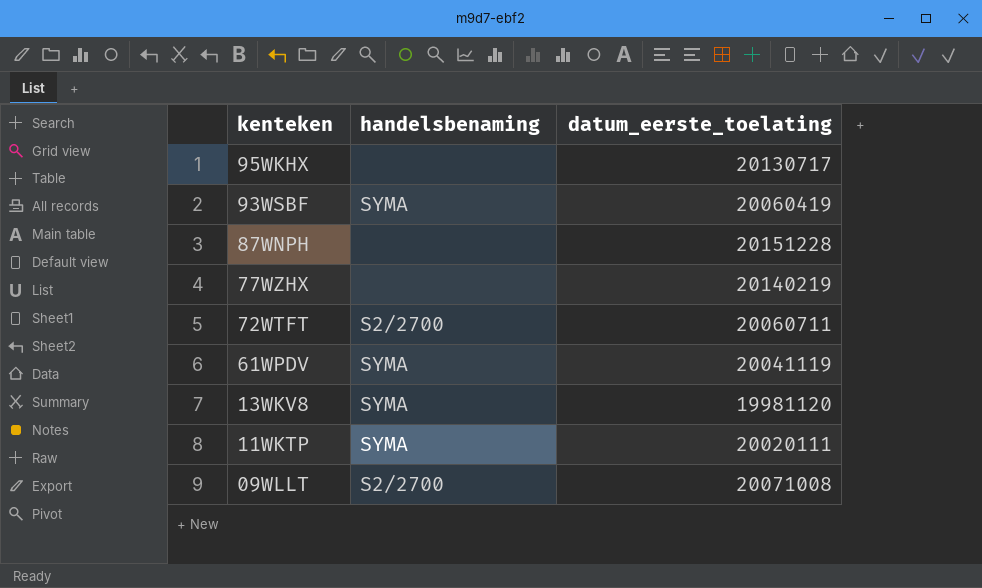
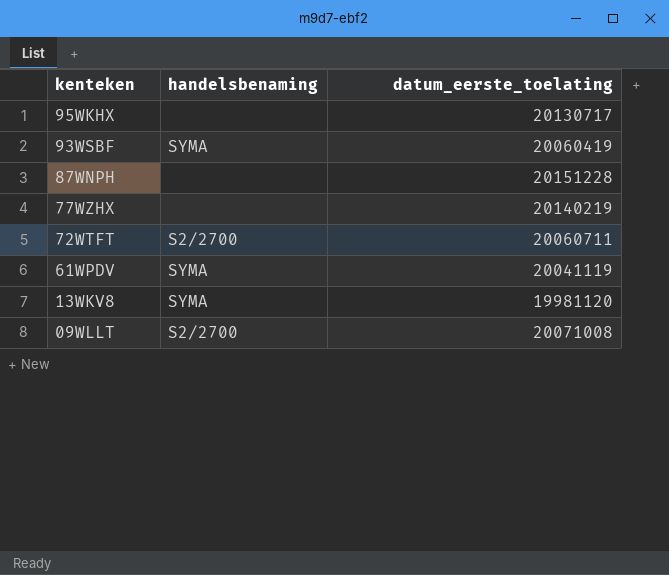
row 11WKTP: SYMA | 20020111 -> none

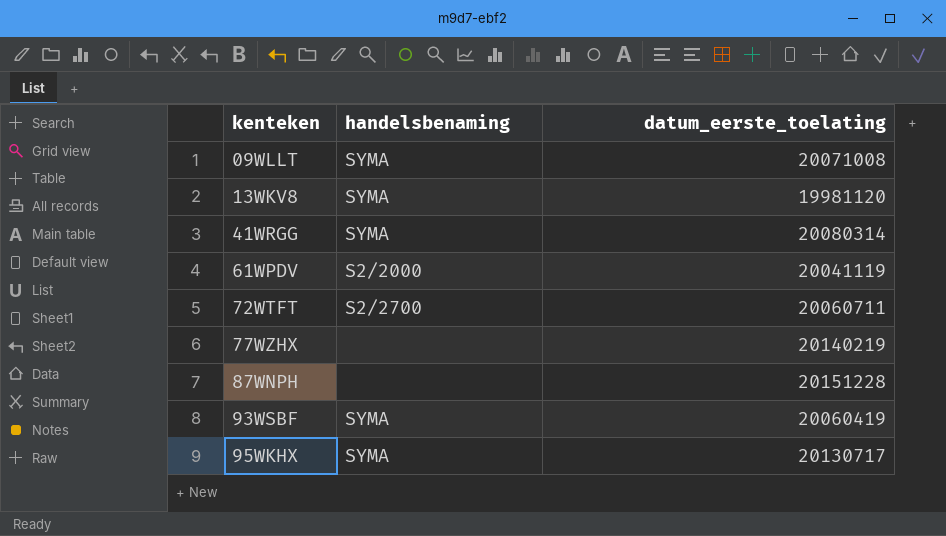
row order: kenteken descending -> kenteken ascending
09WLLT | handelsbenaming: S2/2700 -> SYMA
row 41WRGG: none -> SYMA | 20080314
61WPDV | handelsbenaming: SYMA -> S2/2000
95WKHX | handelsbenaming: none -> SYMA

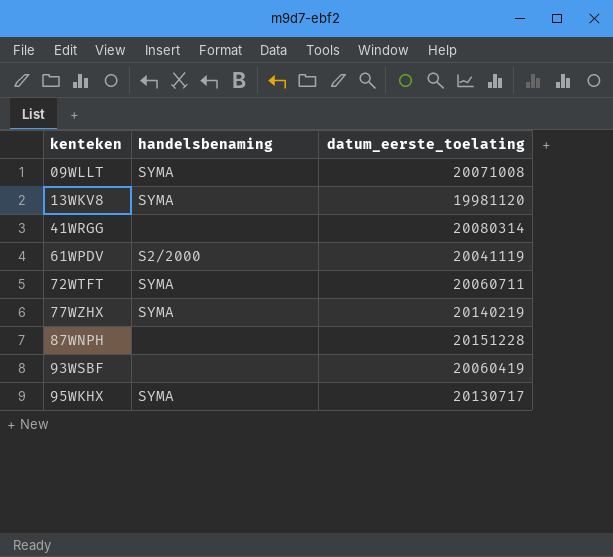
41WRGG | handelsbenaming: SYMA -> none
72WTFT | handelsbenaming: S2/2700 -> SYMA
77WZHX | handelsbenaming: none -> SYMA
93WSBF | handelsbenaming: SYMA -> none

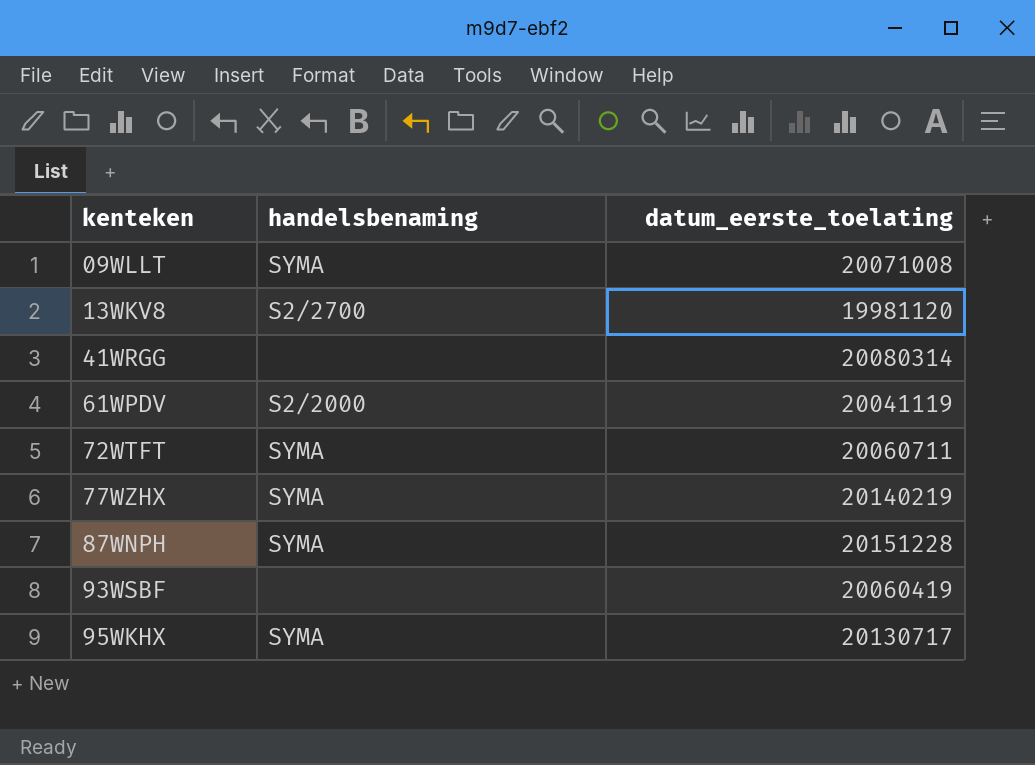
13WKV8 | handelsbenaming: SYMA -> S2/2700
87WNPH | handelsbenaming: none -> SYMA

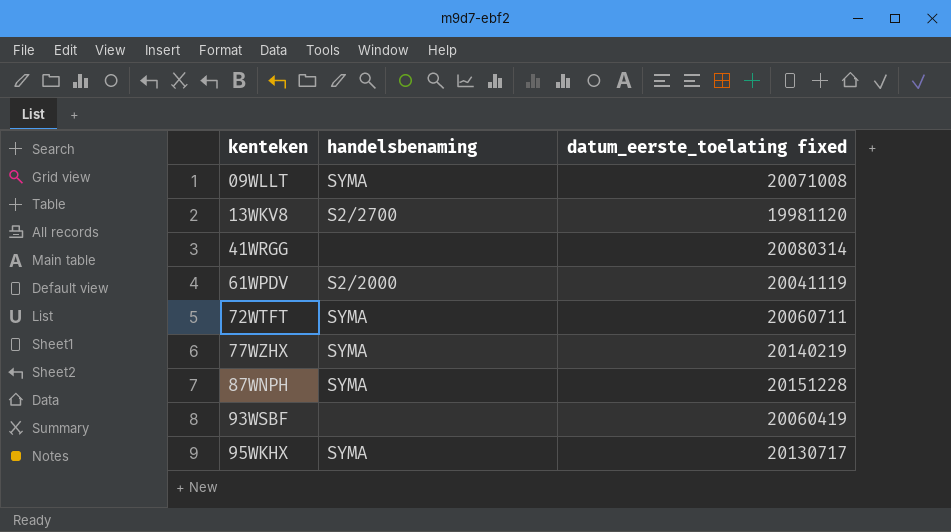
column name: datum_eerste_toelating -> datum_eerste_toelating fixed

